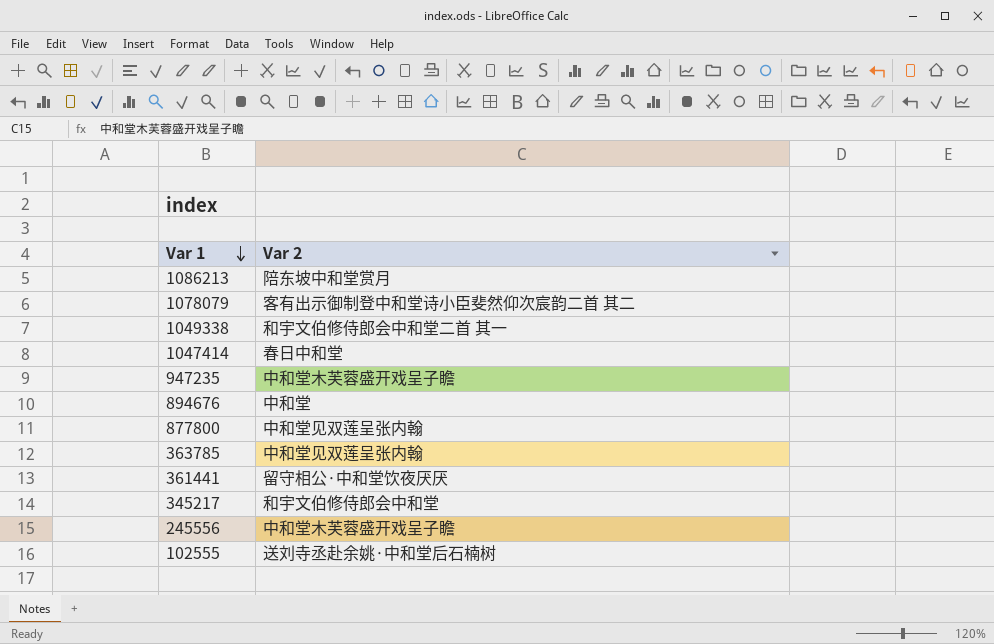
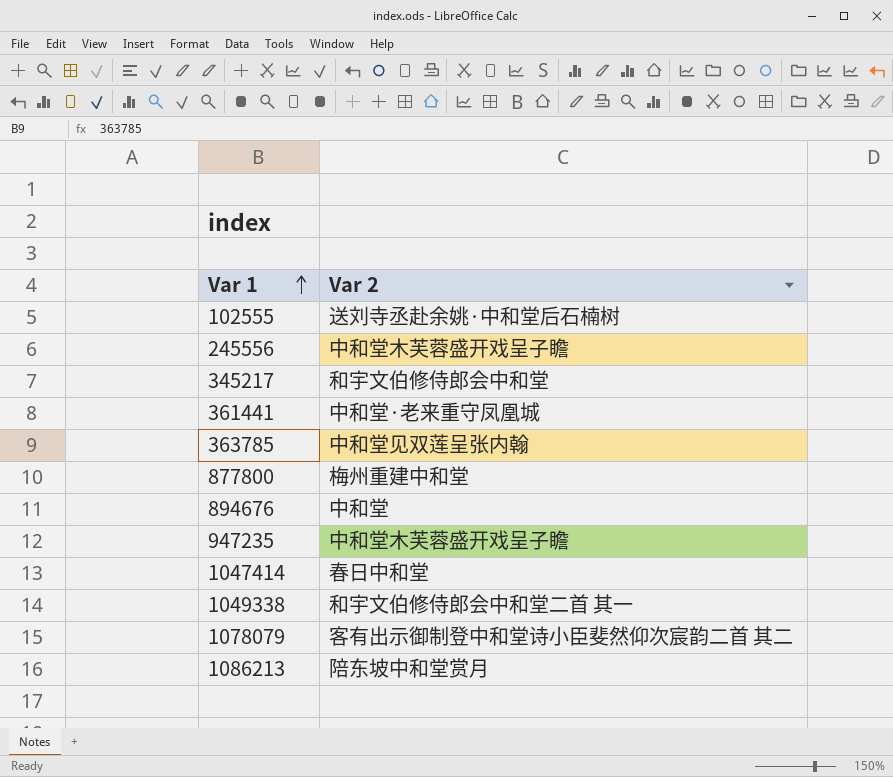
row order: Var 1 descending -> Var 1 ascending
361441 | Var 2: 留守相公·中和堂饮夜厌厌 -> 中和堂·老来重守凤凰城
877800 | Var 2: 中和堂见双莲呈张内翰 -> 梅州重建中和堂

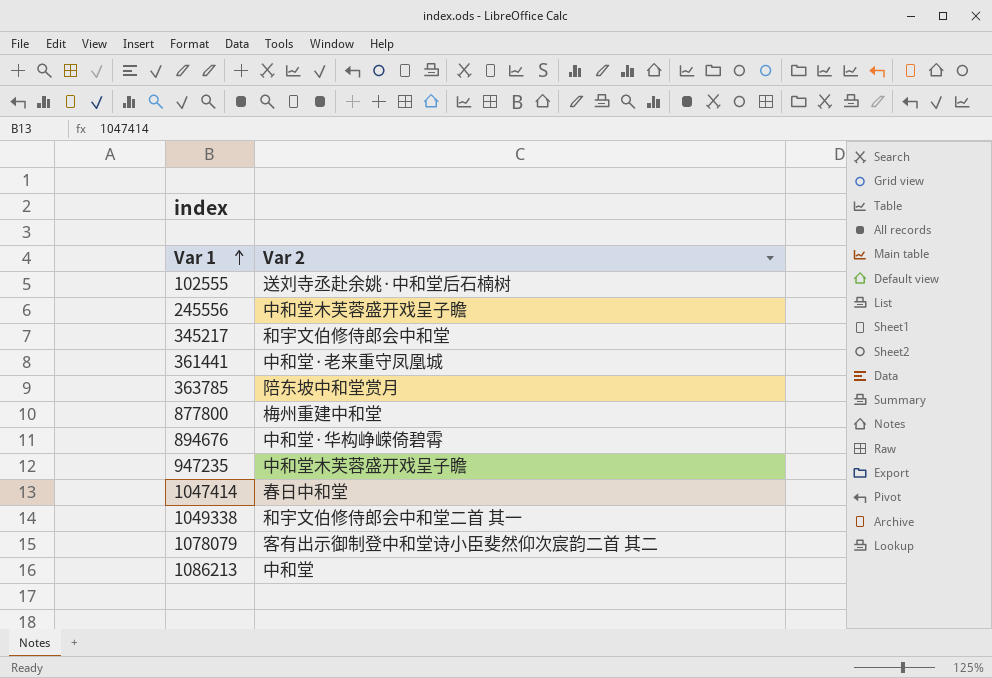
363785 | Var 2: 中和堂见双莲呈张内翰 -> 陪东坡中和堂赏月
894676 | Var 2: 中和堂 -> 中和堂·华构峥嵘倚碧霄
1086213 | Var 2: 陪东坡中和堂赏月 -> 中和堂

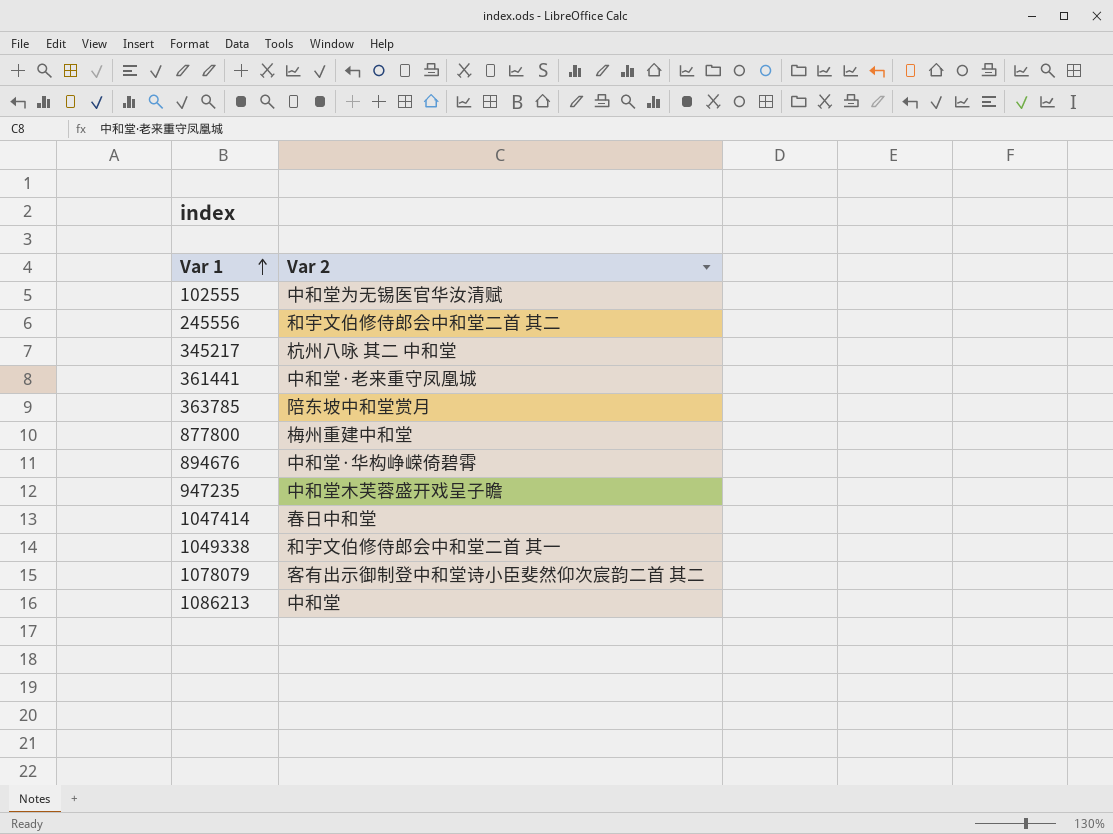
102555 | Var 2: 送刘寺丞赴余姚·中和堂后石楠树 -> 中和堂为无锡医官华汝清赋
245556 | Var 2: 中和堂木芙蓉盛开戏呈子瞻 -> 和宇文伯修侍郎会中和堂二首 其二
345217 | Var 2: 和宇文伯修侍郎会中和堂 -> 杭州八咏 其二 中和堂

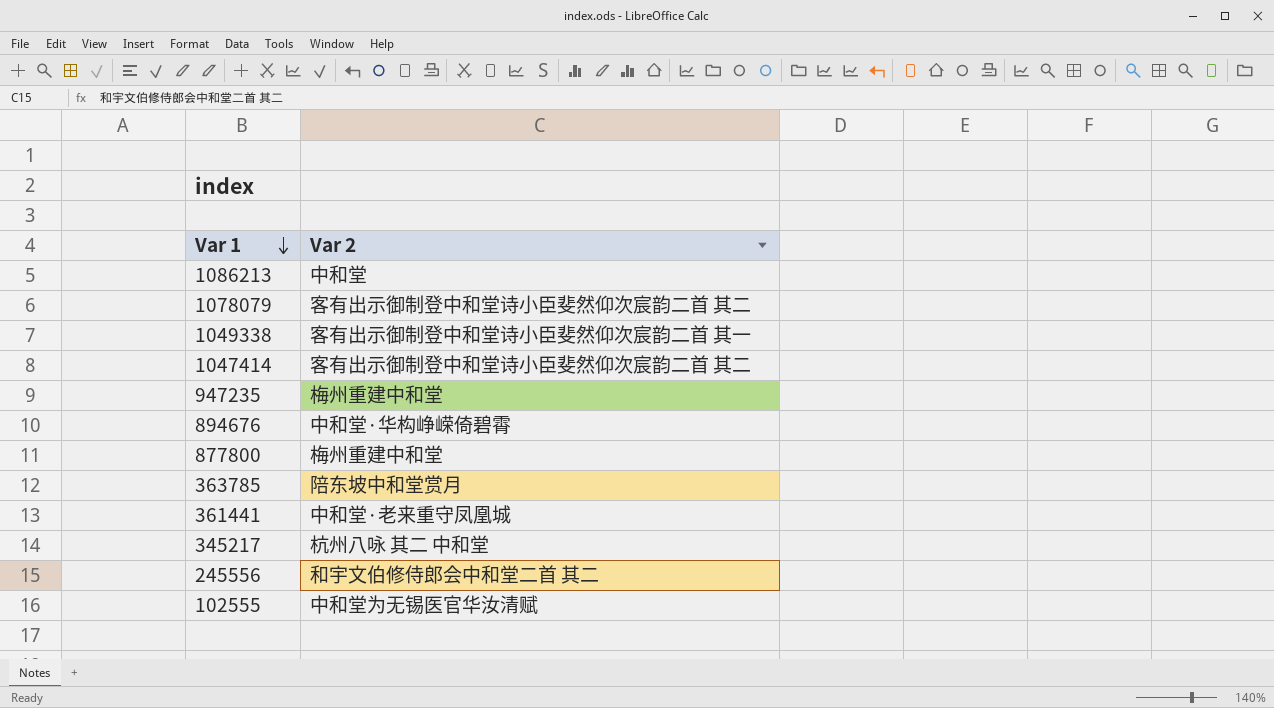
row order: Var 1 ascending -> Var 1 descending
1049338 | Var 2: 和宇文伯修侍郎会中和堂二首 其一 -> 客有出示御制登中和堂诗小臣斐然仰次宸韵二首 其一
1047414 | Var 2: 春日中和堂 -> 客有出示御制登中和堂诗小臣斐然仰次宸韵二首 其二
947235 | Var 2: 中和堂木芙蓉盛开戏呈子瞻 -> 梅州重建中和堂

